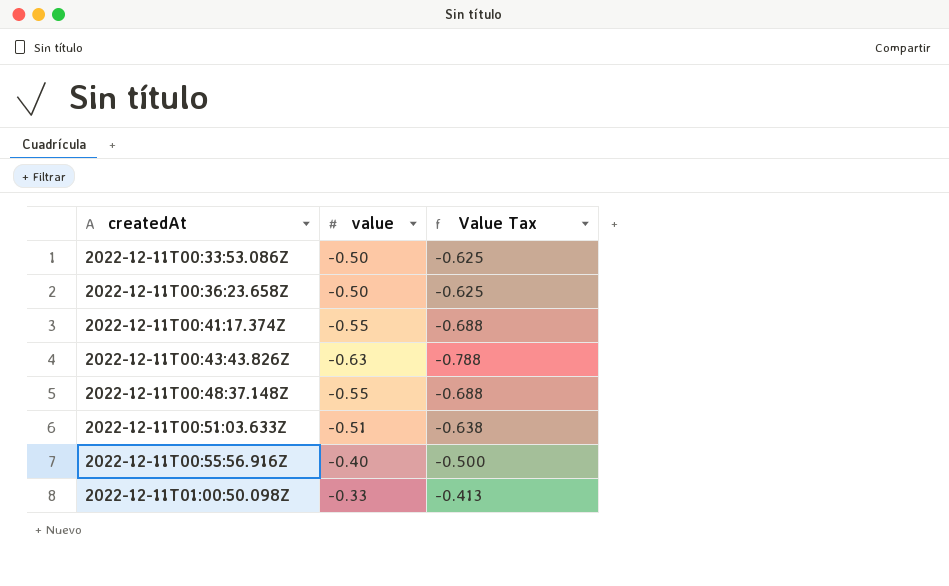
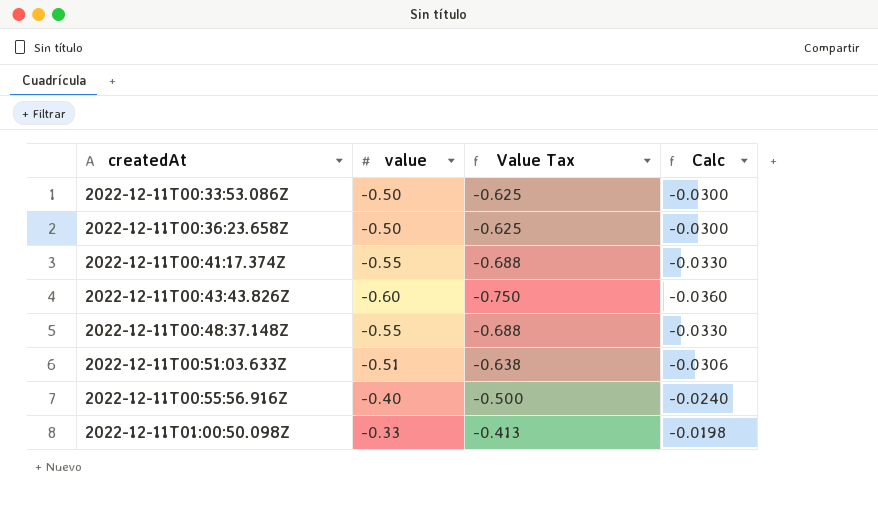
column Calc | formula: none -> [value] * 0.06
2022-12-11T00:43:43.826Z | value: -0.63 -> -0.60
2022-12-11T00:43:43.826Z | Value Tax: -0.788 -> -0.750

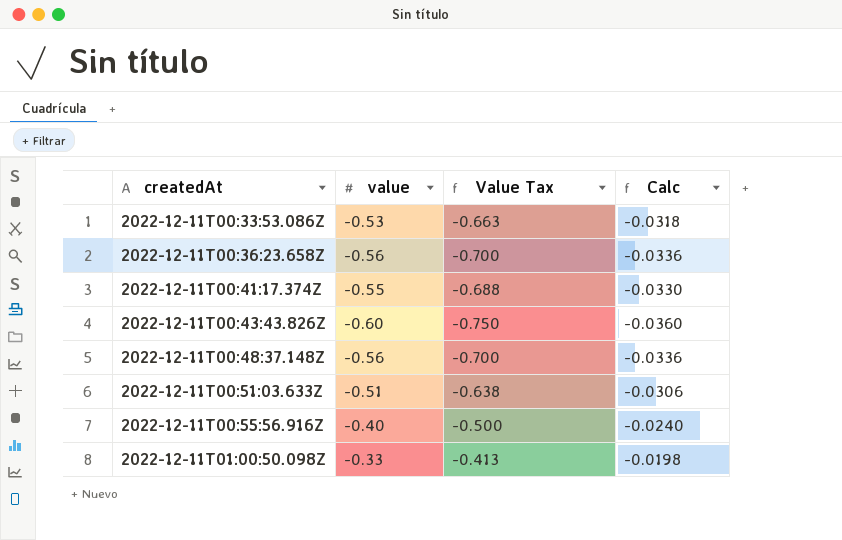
2022-12-11T00:33:53.086Z | value: -0.50 -> -0.53
2022-12-11T00:33:53.086Z | Value Tax: -0.625 -> -0.663
2022-12-11T00:33:53.086Z | Calc: -0.0300 -> -0.0318
2022-12-11T00:36:23.658Z | value: -0.50 -> -0.56
2022-12-11T00:36:23.658Z | Value Tax: -0.625 -> -0.700
2022-12-11T00:36:23.658Z | Calc: -0.0300 -> -0.0336
2022-12-11T00:48:37.148Z | value: -0.55 -> -0.56
2022-12-11T00:48:37.148Z | Value Tax: -0.688 -> -0.700
2022-12-11T00:48:37.148Z | Calc: -0.0330 -> -0.0336

